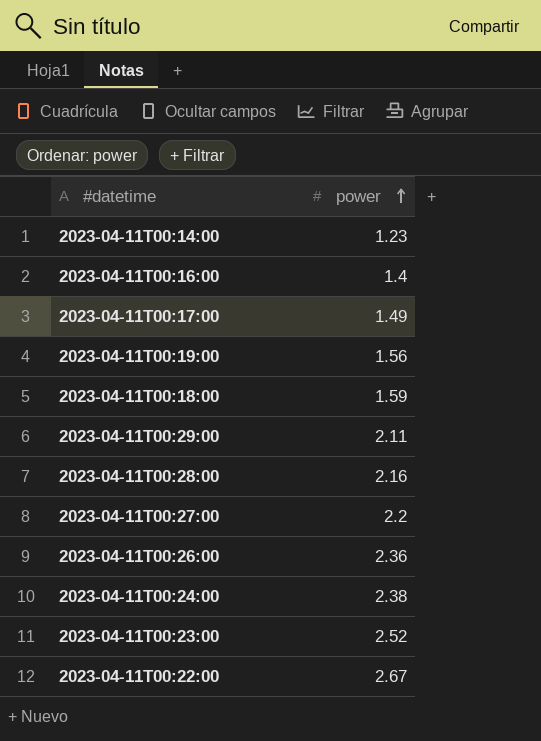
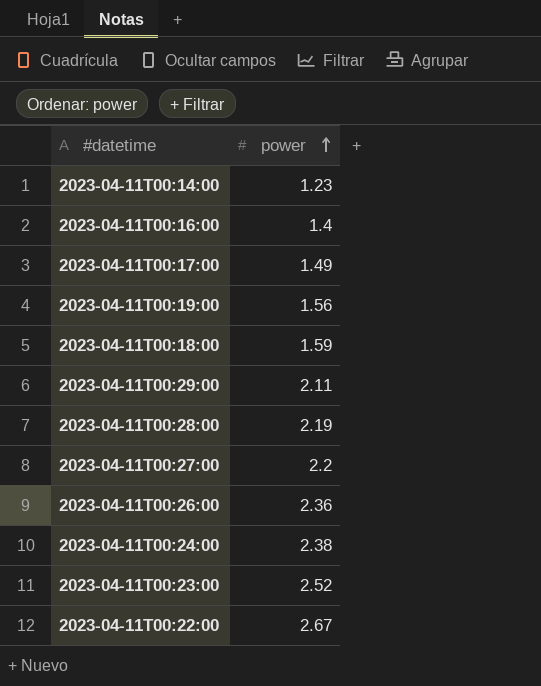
2023-04-11T00:28:00 | power: 2.16 -> 2.19

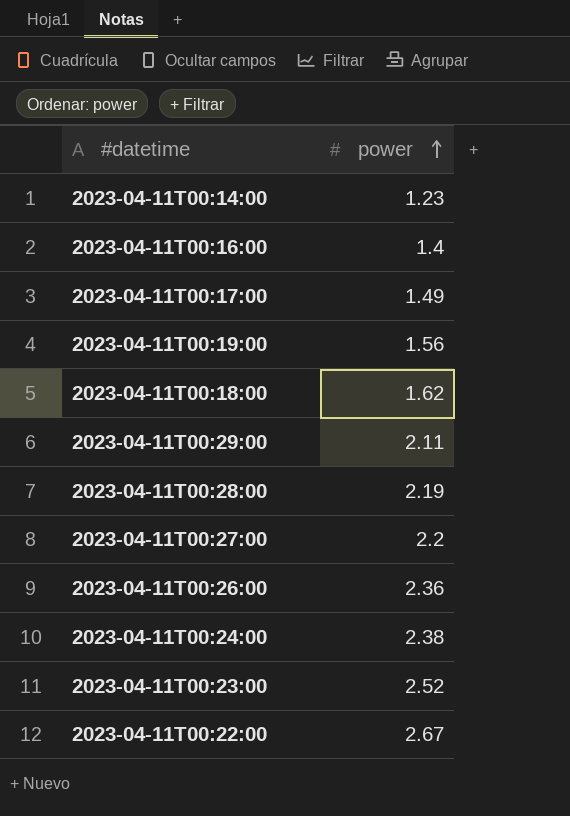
2023-04-11T00:18:00 | power: 1.59 -> 1.62

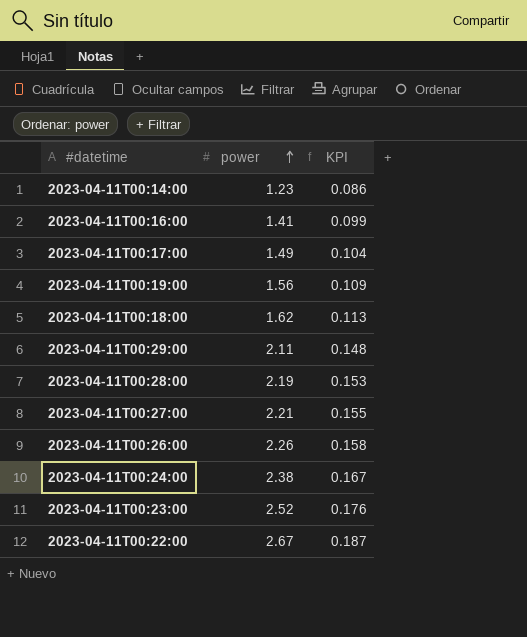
column KPI | formula: none -> [power] * 0.07
2023-04-11T00:16:00 | power: 1.4 -> 1.41
2023-04-11T00:27:00 | power: 2.2 -> 2.21
2023-04-11T00:26:00 | power: 2.36 -> 2.26

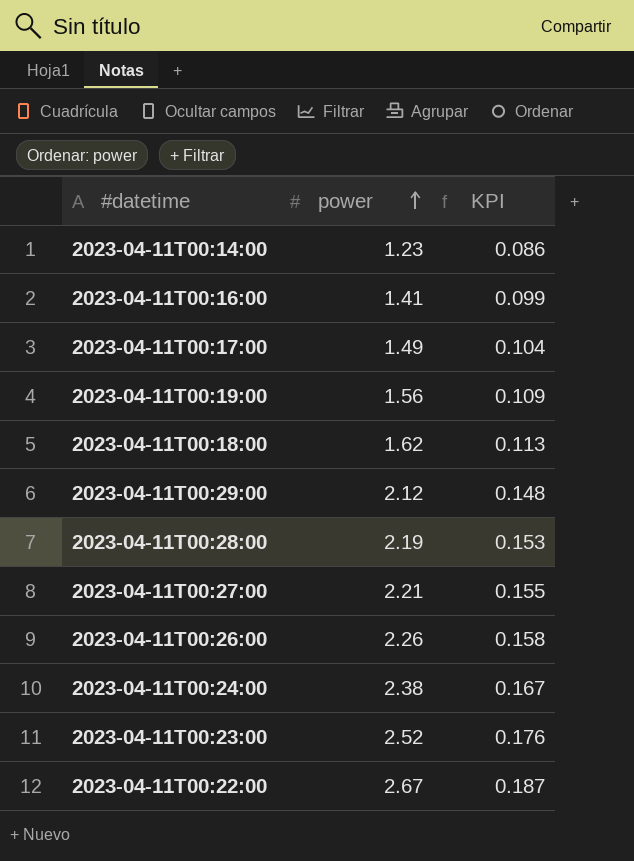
2023-04-11T00:29:00 | power: 2.11 -> 2.12

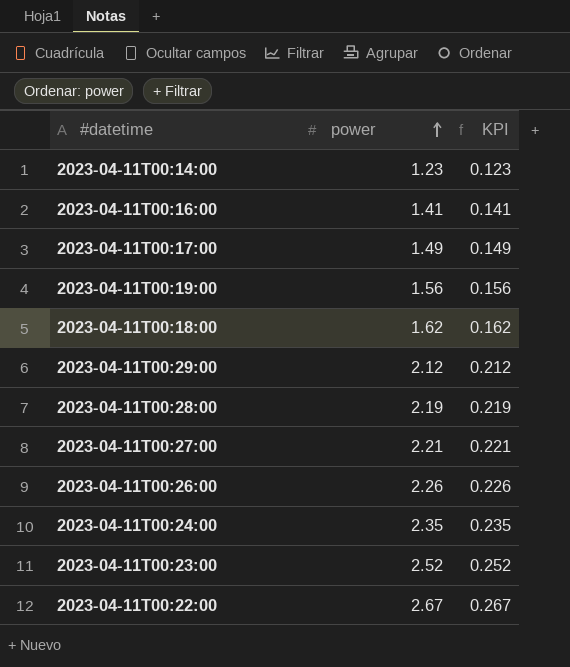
column KPI | formula: [power] * 0.07 -> [power] * 0.1
2023-04-11T00:24:00 | power: 2.38 -> 2.35

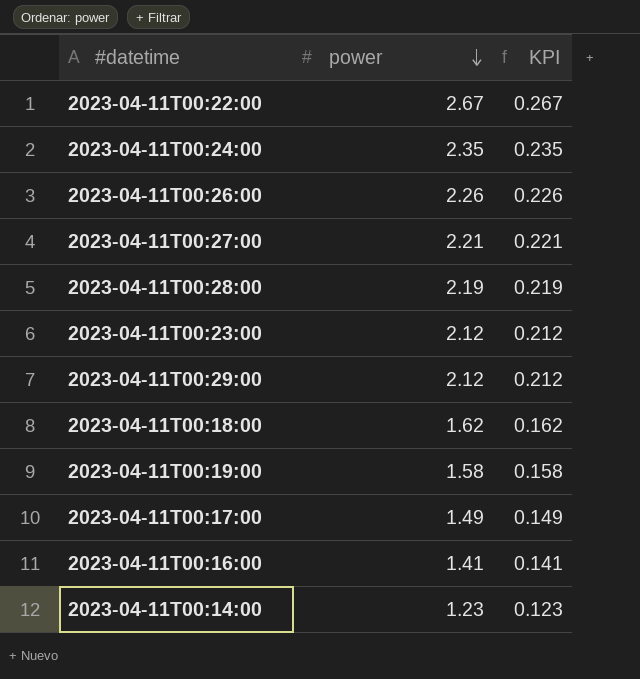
row order: power ascending -> power descending
2023-04-11T00:23:00 | power: 2.52 -> 2.12
2023-04-11T00:23:00 | KPI: 0.252 -> 0.212
2023-04-11T00:19:00 | power: 1.56 -> 1.58
2023-04-11T00:19:00 | KPI: 0.156 -> 0.158

